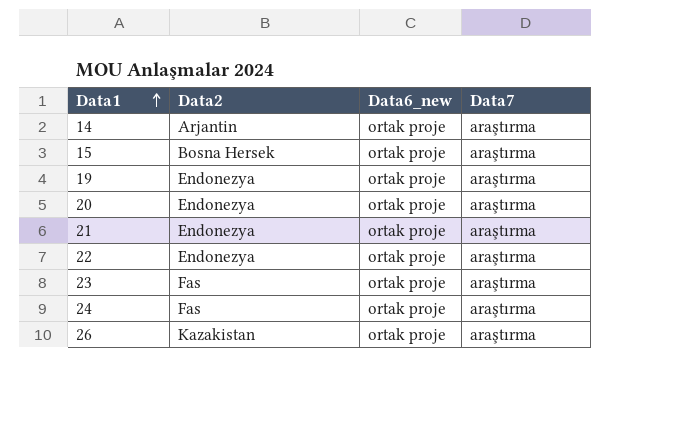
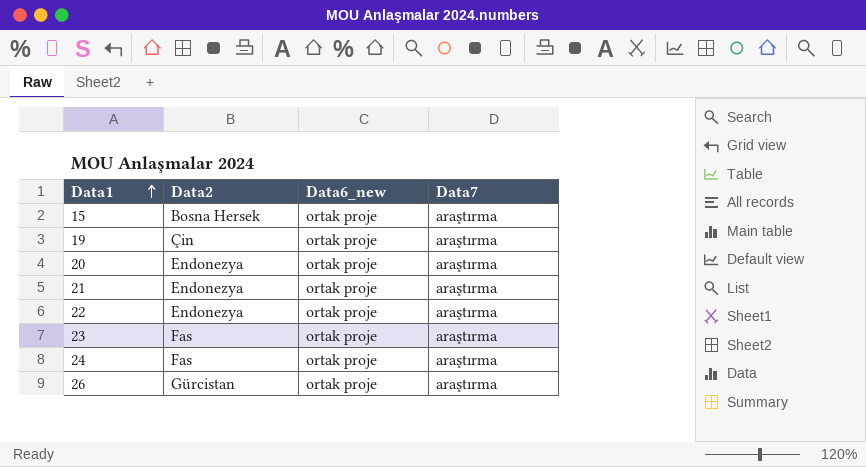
row 14: Arjantin | ortak proje | araştırma -> none
19 | Data2: Endonezya -> Çin
26 | Data2: Kazakistan -> Gürcistan

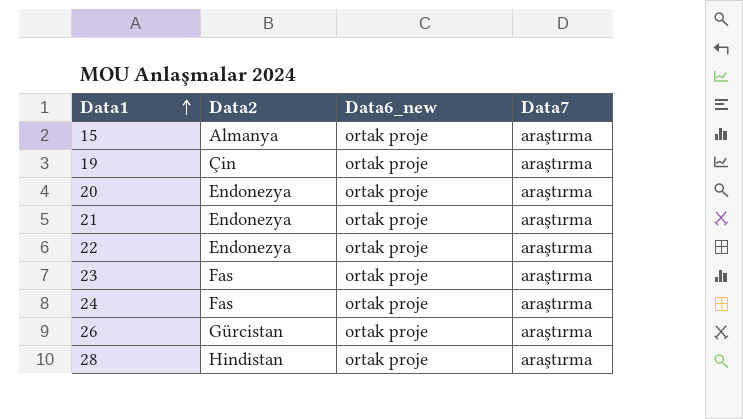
15 | Data2: Bosna Hersek -> Almanya
row 28: none -> Hindistan | ortak proje | araştırma

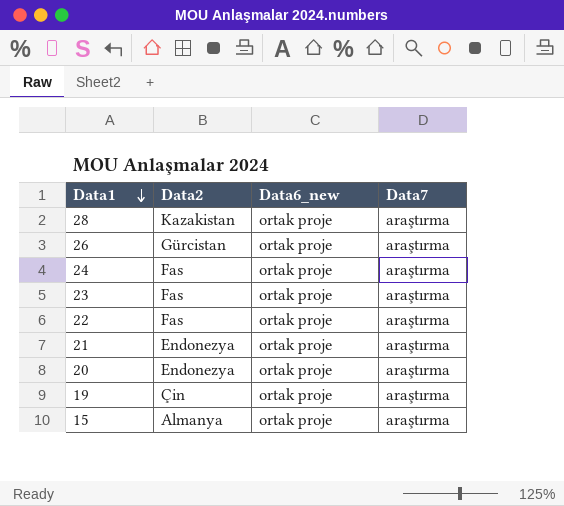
row order: Data1 ascending -> Data1 descending
28 | Data2: Hindistan -> Kazakistan
22 | Data2: Endonezya -> Fas

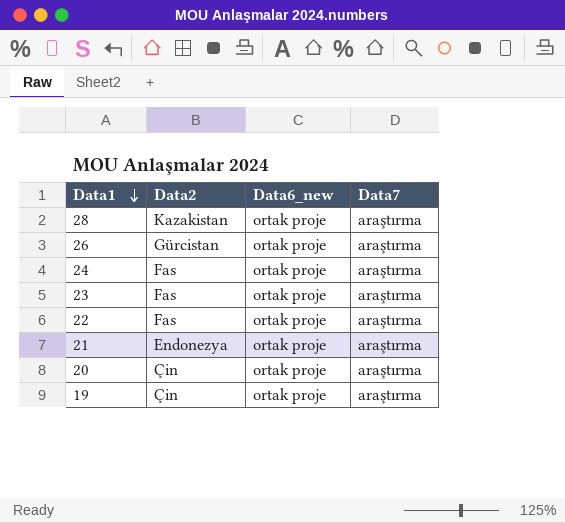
row 15: Almanya | ortak proje | araştırma -> none
20 | Data2: Endonezya -> Çin

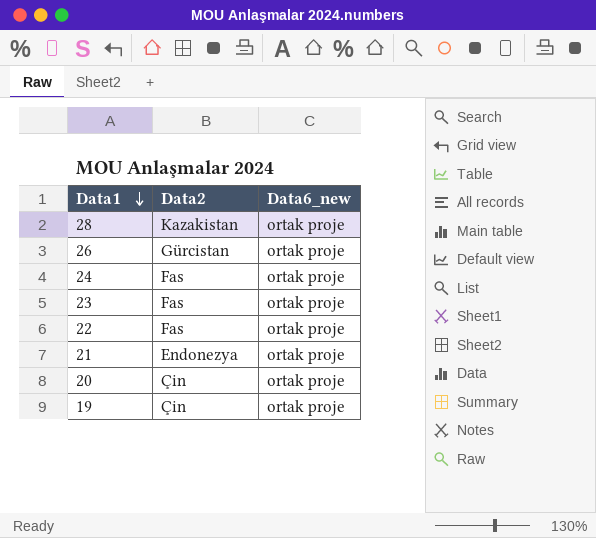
column Data7 | position: 4 -> none

